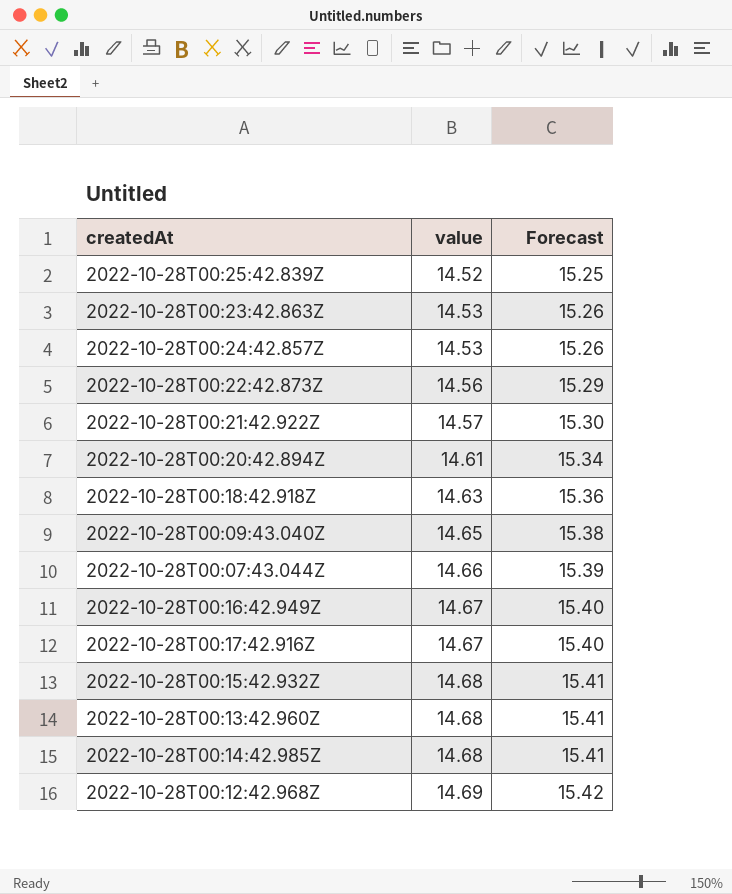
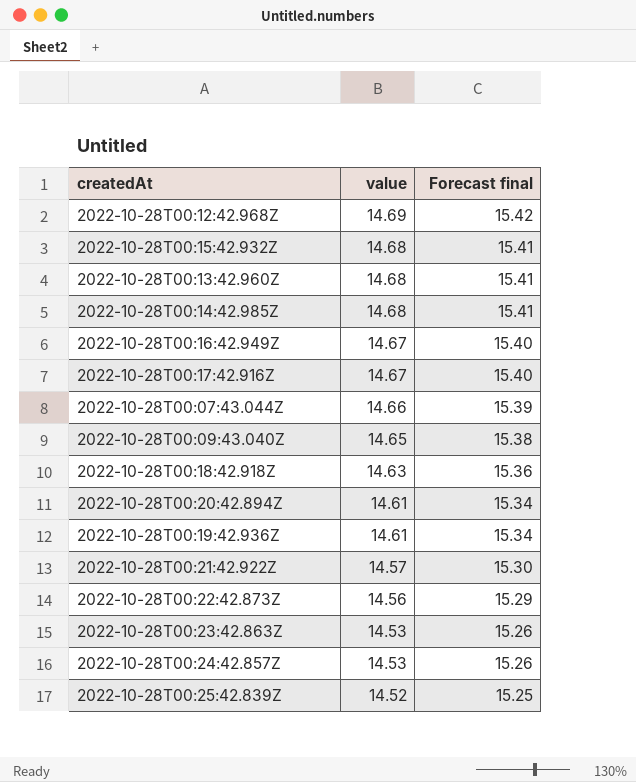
row order: value ascending -> value descending
column name: Forecast -> Forecast final
row 2022-10-28T00:19:42.936Z: none -> 14.61 | 15.34

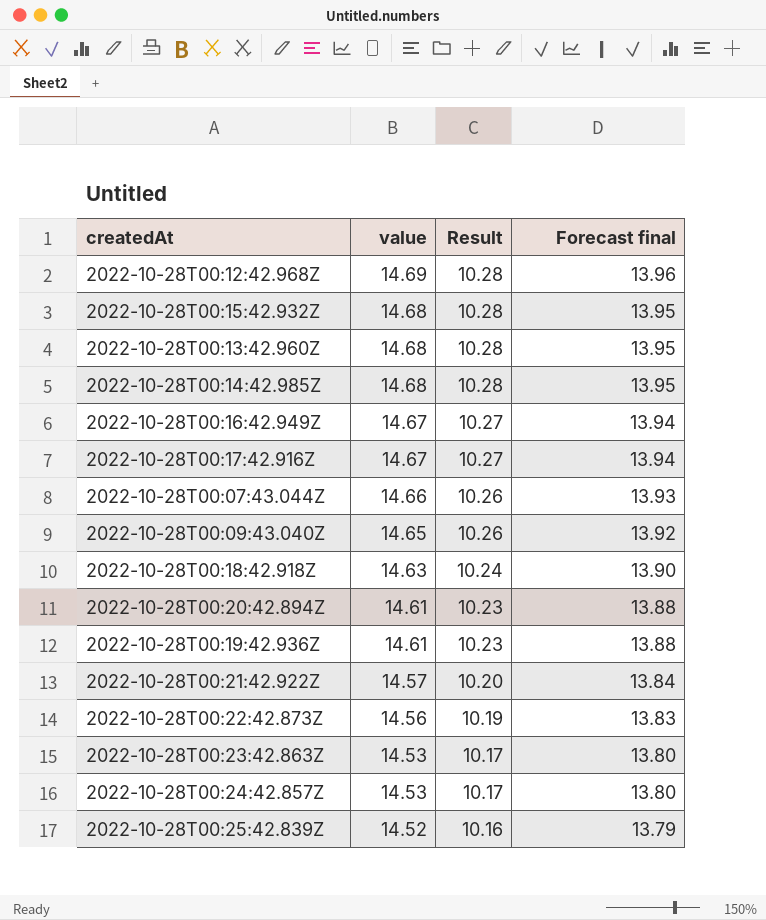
column Result | formula: none -> [value] * 0.7
column Forecast final | formula: [value] * 1.05 -> [value] * 0.95

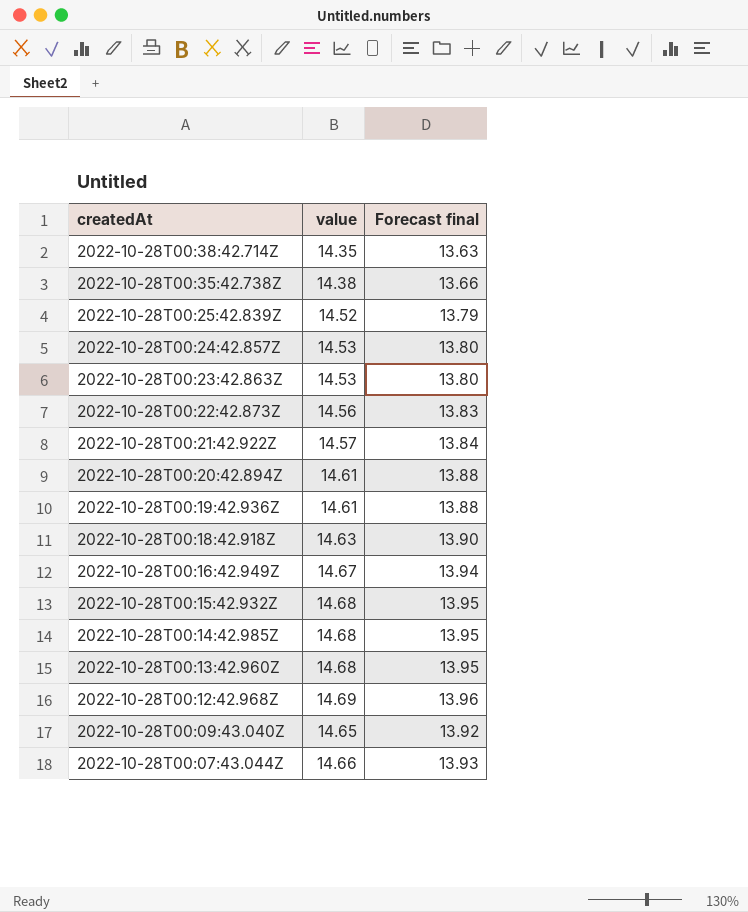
row order: value descending -> createdAt descending
column Result | formula: [value] * 0.7 -> none
row 2022-10-28T00:17:42.916Z: 14.67 | 10.27 | 13.94 -> none
row 2022-10-28T00:38:42.714Z: none -> 14.35 | 13.63
row 2022-10-28T00:35:42.738Z: none -> 14.38 | 13.66

